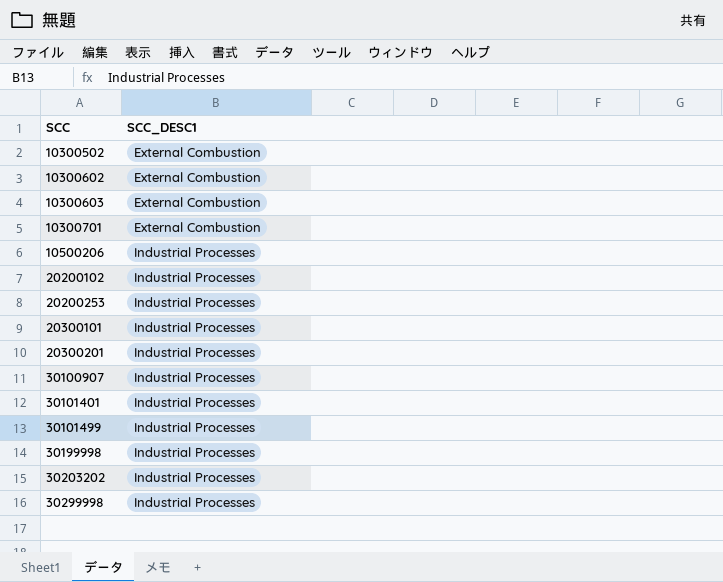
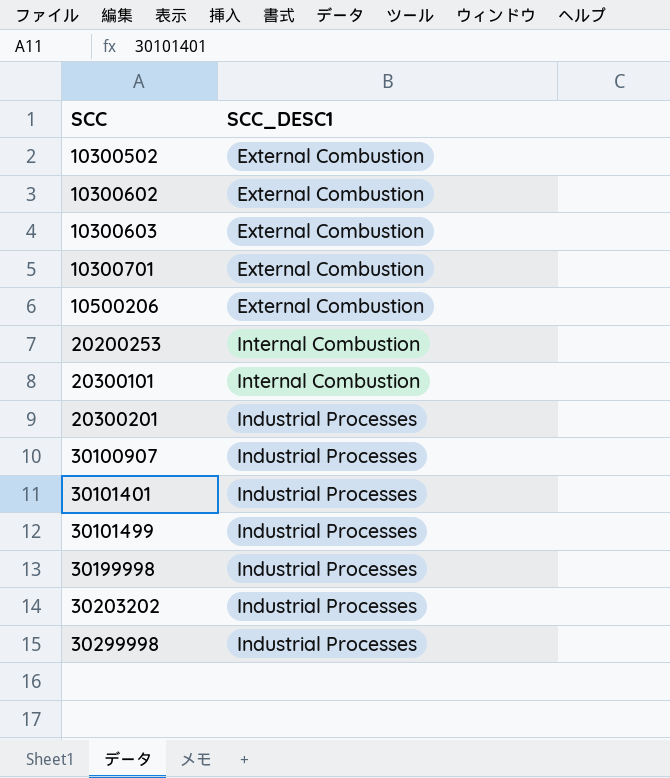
row 20200102: Industrial Processes -> none
10500206 | SCC_DESC1: Industrial Processes -> External Combustion
20200253 | SCC_DESC1: Industrial Processes -> Internal Combustion
20300101 | SCC_DESC1: Industrial Processes -> Internal Combustion

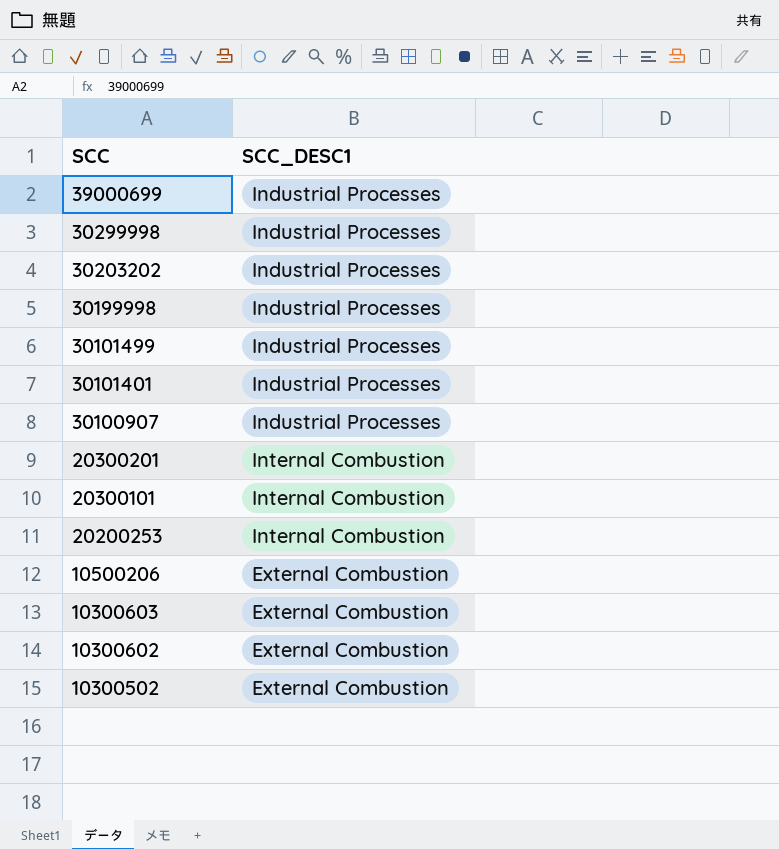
row order: SCC ascending -> SCC descending
row 10300701: External Combustion -> none
row 39000699: none -> Industrial Processes
20300201 | SCC_DESC1: Industrial Processes -> Internal Combustion

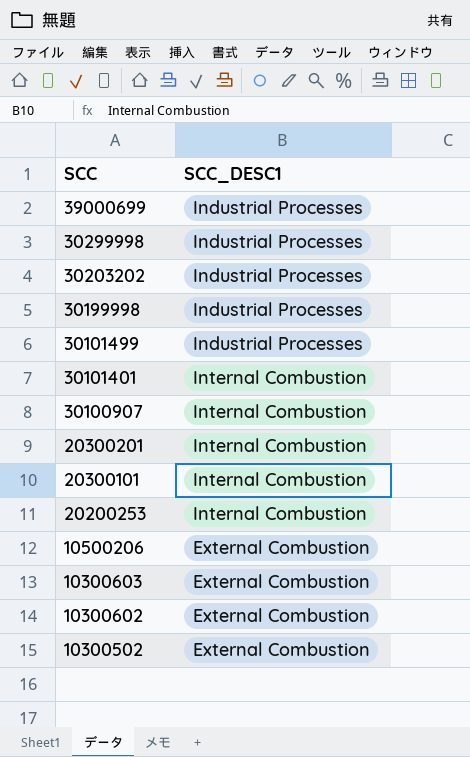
30101401 | SCC_DESC1: Industrial Processes -> Internal Combustion
30100907 | SCC_DESC1: Industrial Processes -> Internal Combustion

